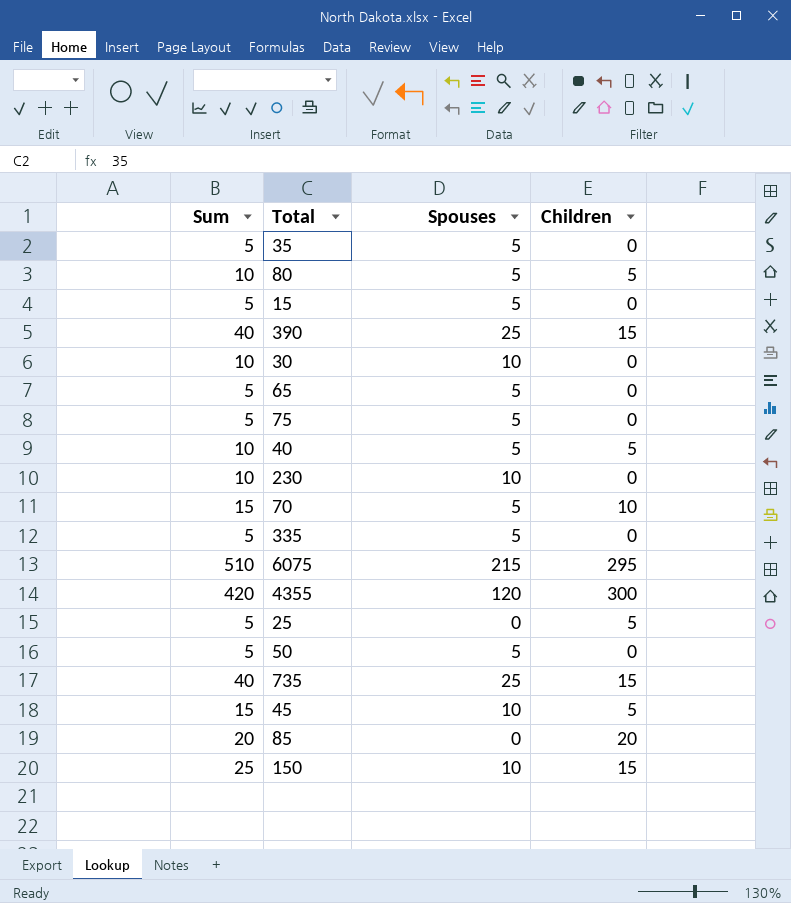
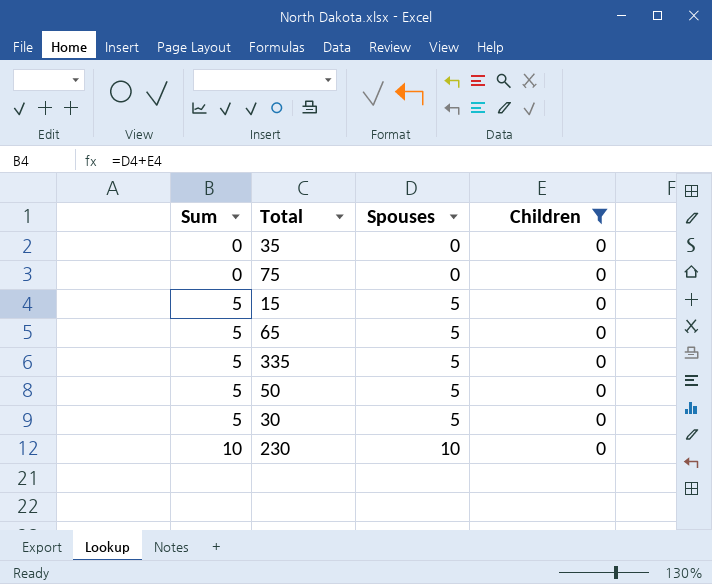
filter: none -> Children = 0
row order: none -> Sum ascending
35 | Sum: 5 -> 0
35 | Spouses: 5 -> 0
75 | Sum: 5 -> 0
75 | Spouses: 5 -> 0
30 | Sum: 10 -> 5
30 | Spouses: 10 -> 5

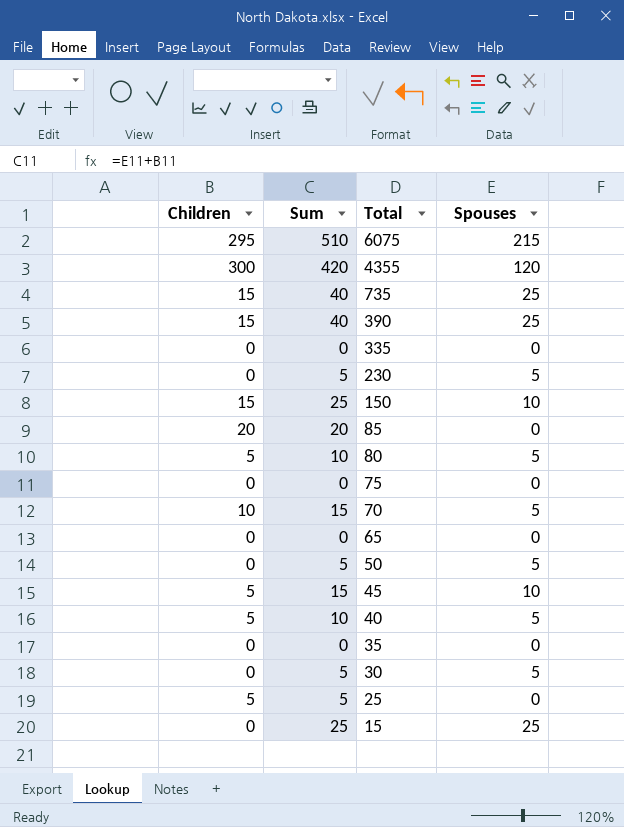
filter: Children = 0 -> none
row order: Sum ascending -> Total descending
column Children | position: 4 -> 1
335 | Sum: 5 -> 0
335 | Spouses: 5 -> 0
230 | Sum: 10 -> 5
230 | Spouses: 10 -> 5
65 | Sum: 5 -> 0
65 | Spouses: 5 -> 0
15 | Sum: 5 -> 25
15 | Spouses: 5 -> 25

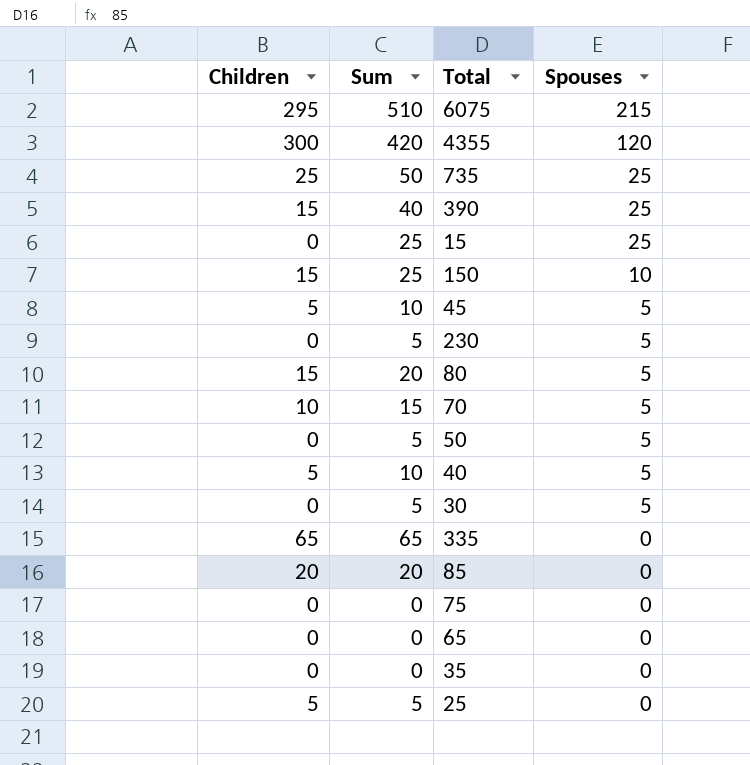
row order: Total descending -> Spouses descending
735 | Children: 15 -> 25
735 | Sum: 40 -> 50
45 | Sum: 15 -> 10
45 | Spouses: 10 -> 5
80 | Children: 5 -> 15
80 | Sum: 10 -> 20
335 | Children: 0 -> 65
335 | Sum: 0 -> 65

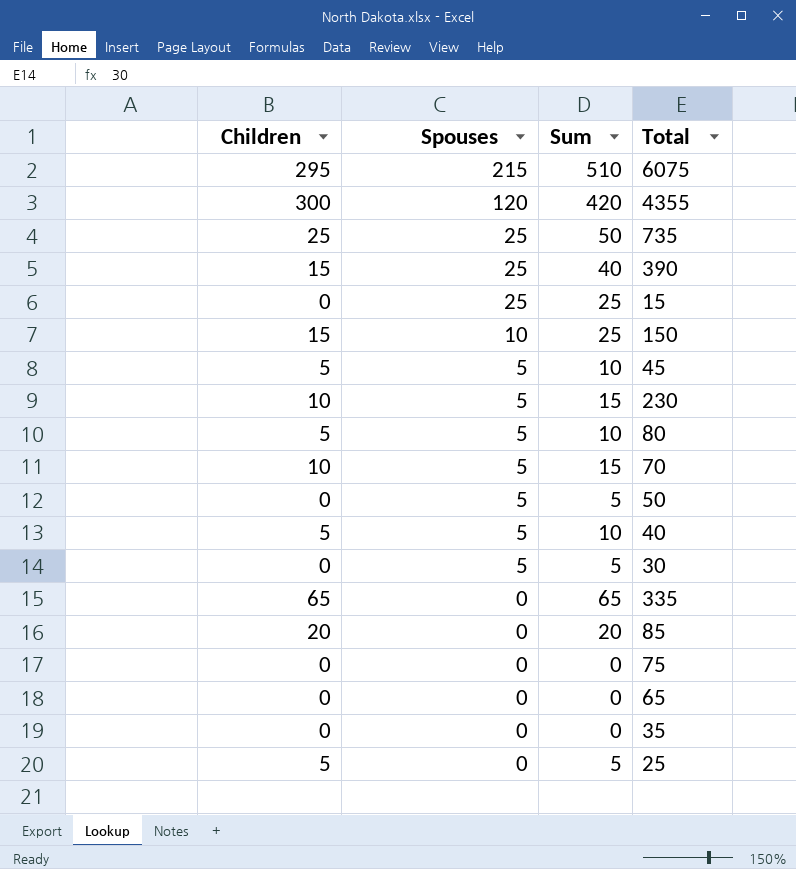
column Spouses | position: 4 -> 2
230 | Children: 0 -> 10
230 | Sum: 5 -> 15
80 | Children: 15 -> 5
80 | Sum: 20 -> 10

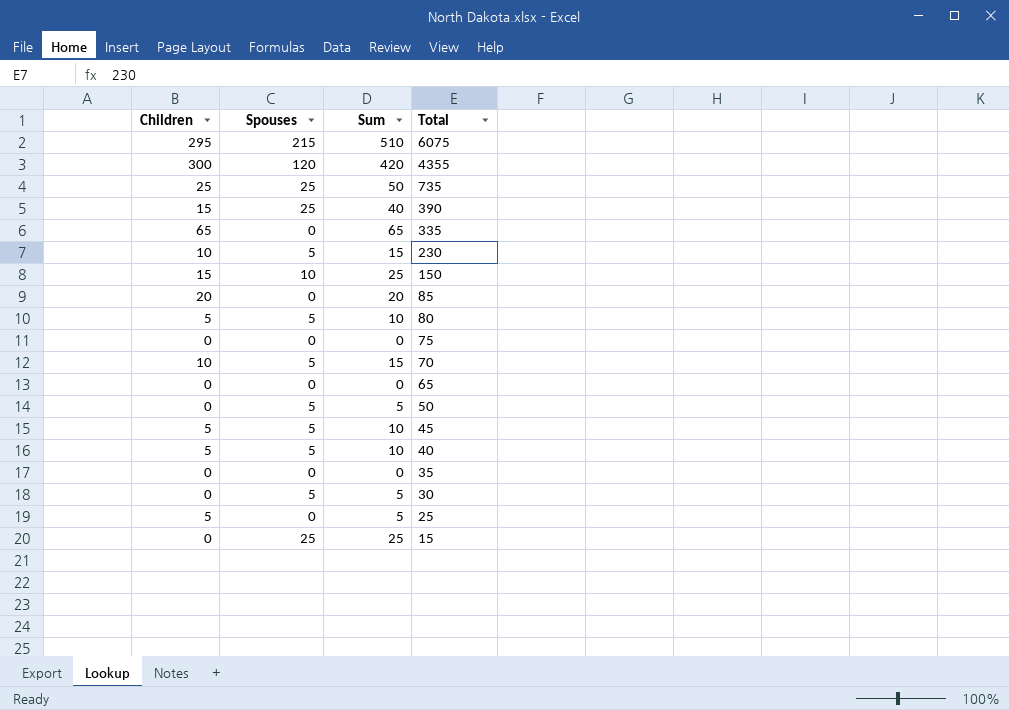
row order: Spouses descending -> Total descending

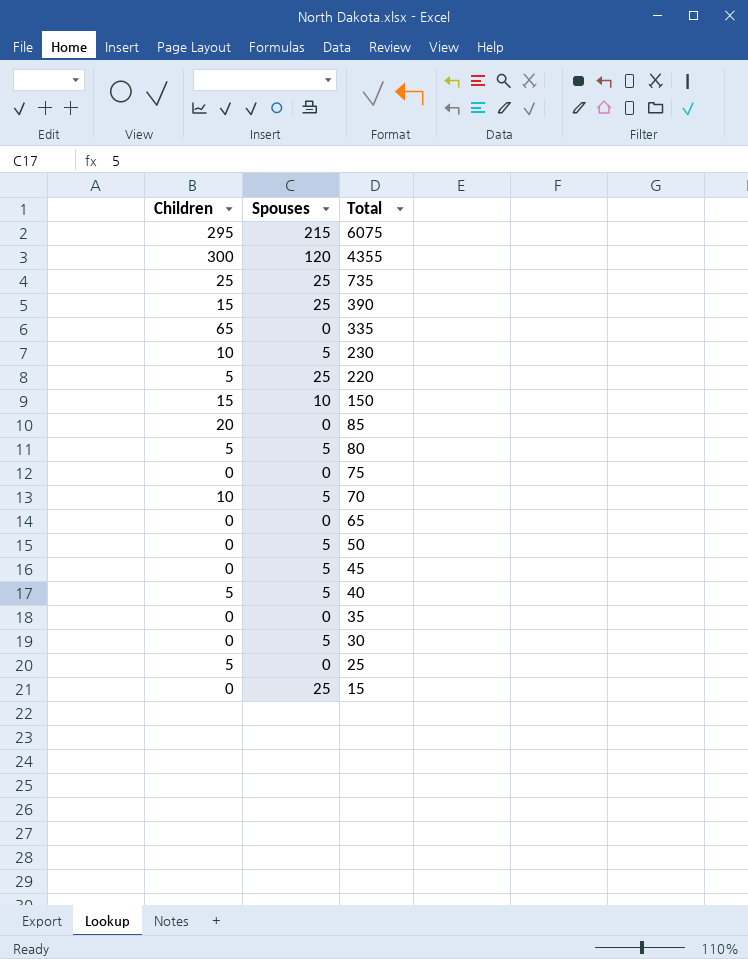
column Sum | formula: [Children] + [Spouses] -> none
row 220: none -> 5 | 25
45 | Children: 5 -> 0

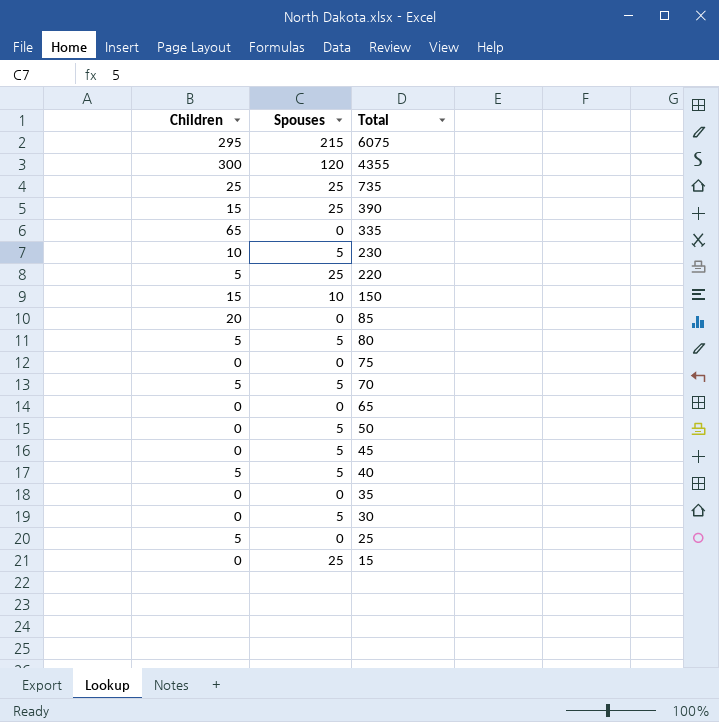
70 | Children: 10 -> 5

